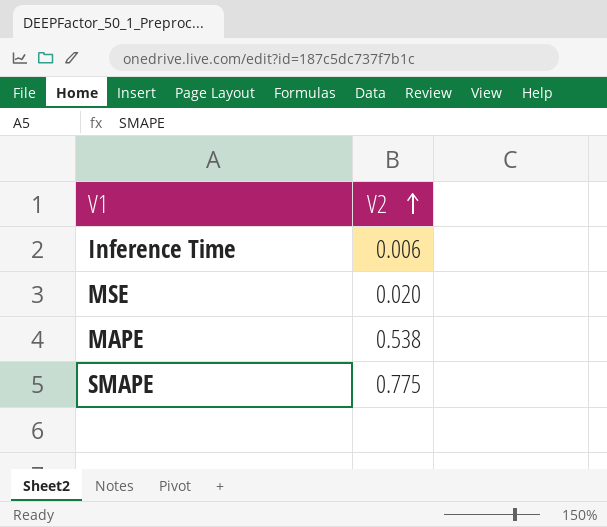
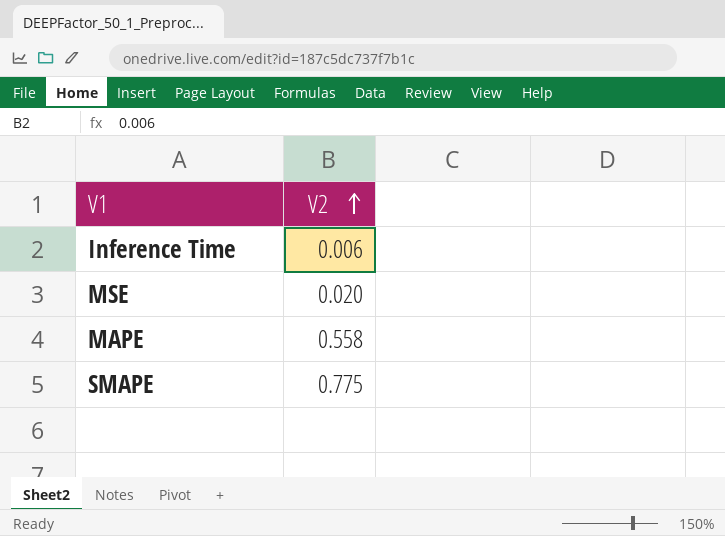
MAPE | V2: 0.538 -> 0.558

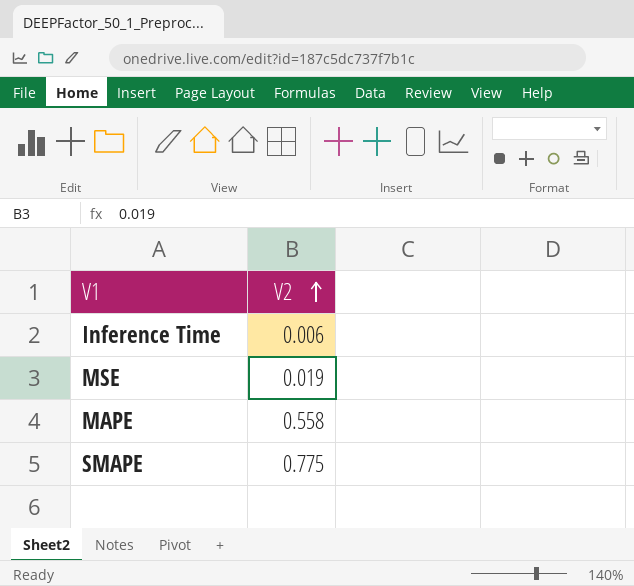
MSE | V2: 0.020 -> 0.019

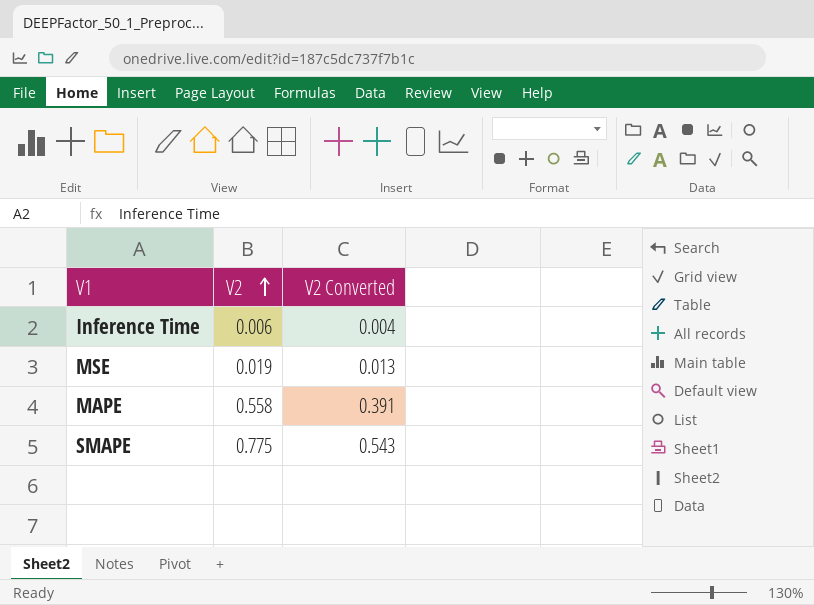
column V2 Converted | formula: none -> [V2] * 0.7

